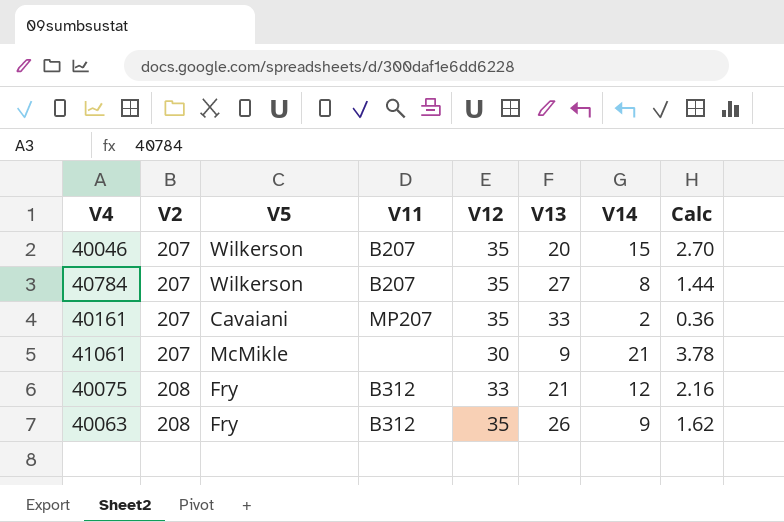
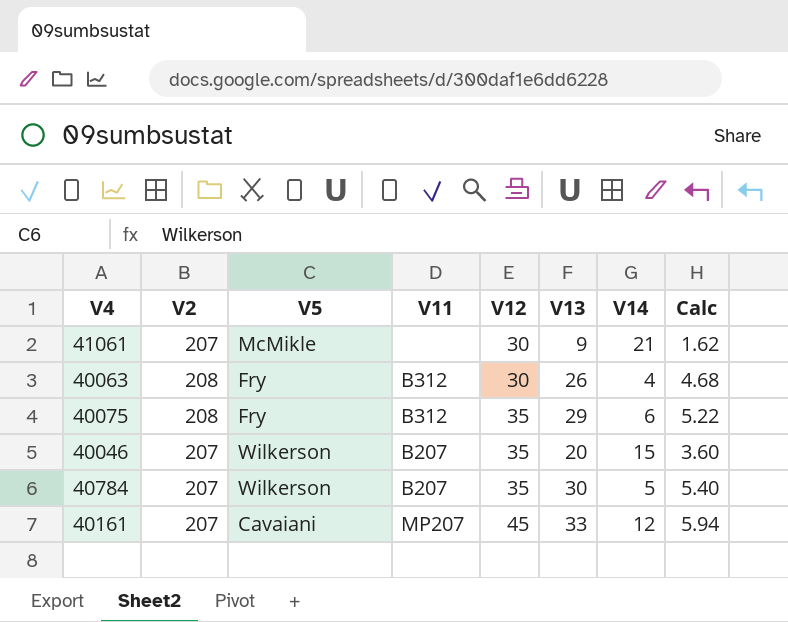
row order: V2 ascending -> V12 ascending
column Calc | formula: [V14] * 0.18 -> [V13] * 0.18
40063 | V12: 35 -> 30
40063 | V14: 9 -> 4
40075 | V12: 33 -> 35
40075 | V13: 21 -> 29
40075 | V14: 12 -> 6
40784 | V13: 27 -> 30
40784 | V14: 8 -> 5
40161 | V12: 35 -> 45
40161 | V14: 2 -> 12

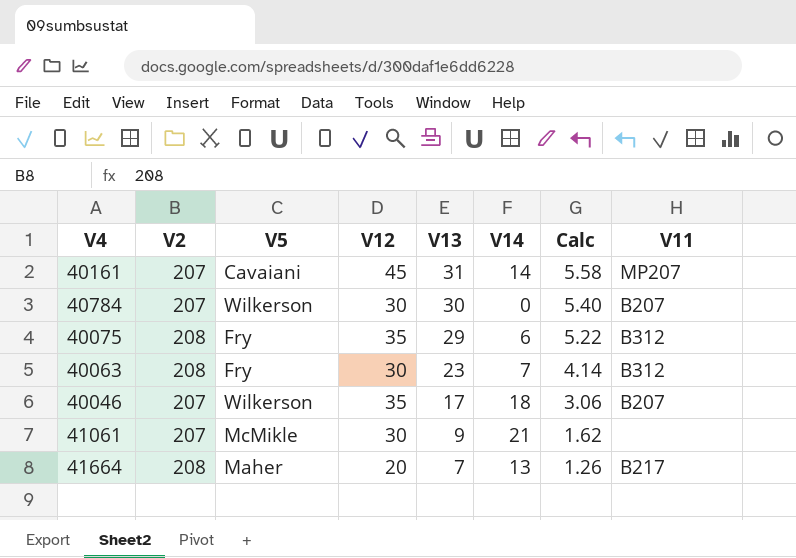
row order: V12 ascending -> V13 descending
column V11 | position: 4 -> 8
40161 | V13: 33 -> 31
40161 | V14: 12 -> 14
40161 | Calc: 5.94 -> 5.58
40784 | V12: 35 -> 30
40784 | V14: 5 -> 0
40063 | V13: 26 -> 23
40063 | V14: 4 -> 7
40063 | Calc: 4.68 -> 4.14
40046 | V13: 20 -> 17
40046 | V14: 15 -> 18
40046 | Calc: 3.60 -> 3.06
row 41664: none -> 208 | Maher | 20 | 7 | 13 | 1.26 | B217

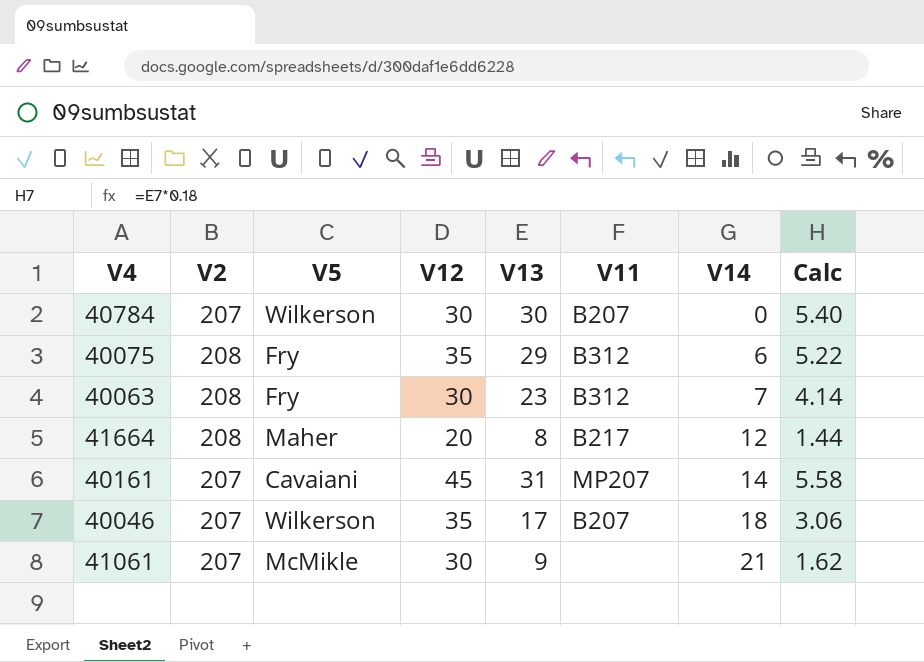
row order: V13 descending -> V14 ascending
column V11 | position: 8 -> 6
41664 | V13: 7 -> 8
41664 | V14: 13 -> 12
41664 | Calc: 1.26 -> 1.44

